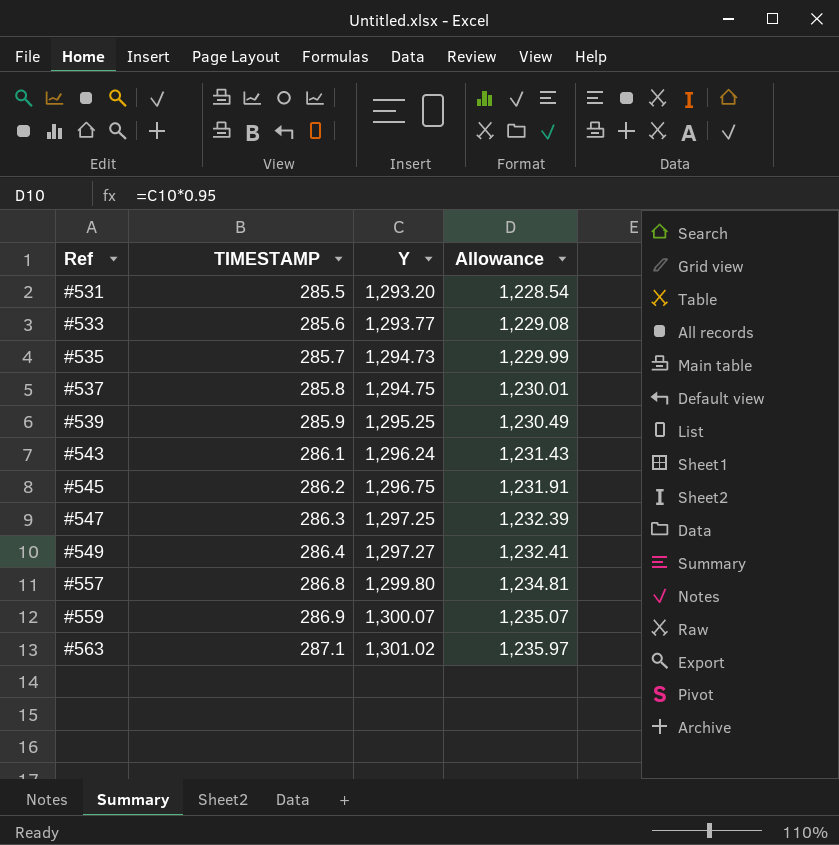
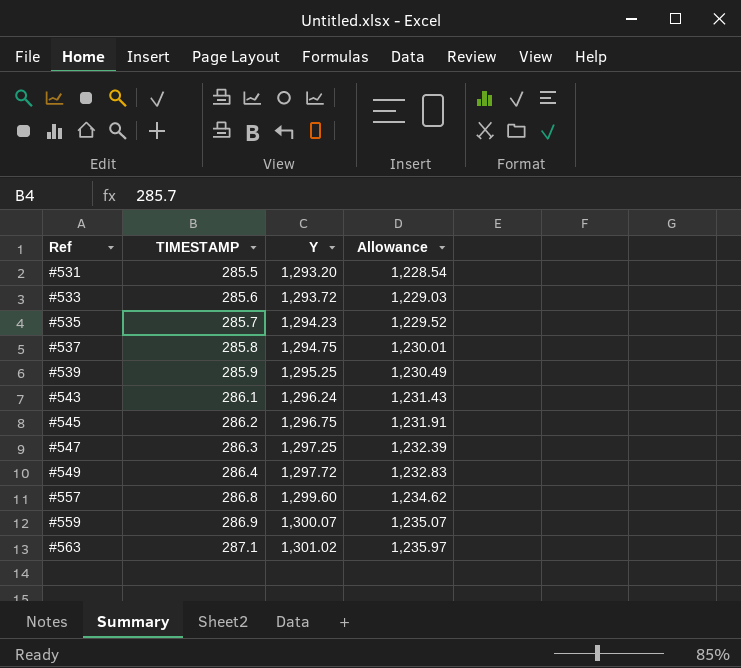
#533 | Y: 1,293.77 -> 1,293.72
#533 | Allowance: 1,229.08 -> 1,229.03
#535 | Y: 1,294.73 -> 1,294.23
#535 | Allowance: 1,229.99 -> 1,229.52
#549 | Y: 1,297.27 -> 1,297.72
#549 | Allowance: 1,232.41 -> 1,232.83
#557 | Y: 1,299.80 -> 1,299.60
#557 | Allowance: 1,234.81 -> 1,234.62

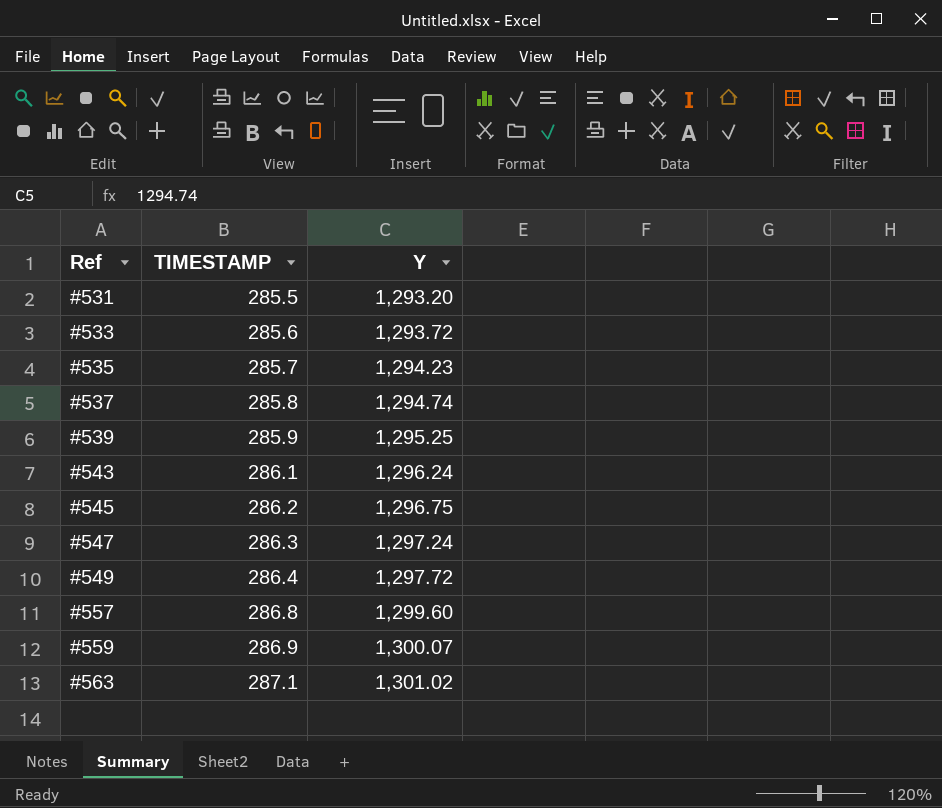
column Allowance | formula: [Y] * 0.95 -> none
#537 | Y: 1,294.75 -> 1,294.74
#547 | Y: 1,297.25 -> 1,297.24

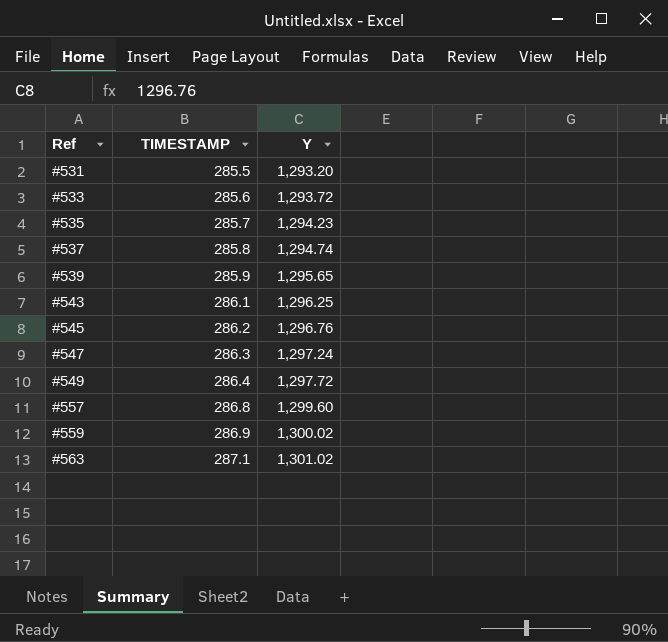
#539 | Y: 1,295.25 -> 1,295.65
#543 | Y: 1,296.24 -> 1,296.25
#545 | Y: 1,296.75 -> 1,296.76
#559 | Y: 1,300.07 -> 1,300.02

